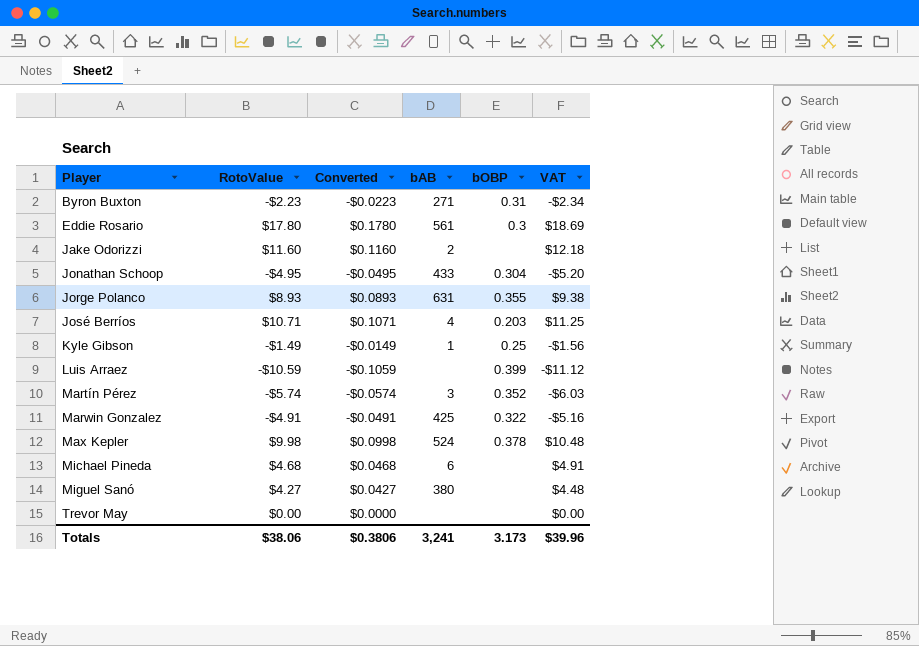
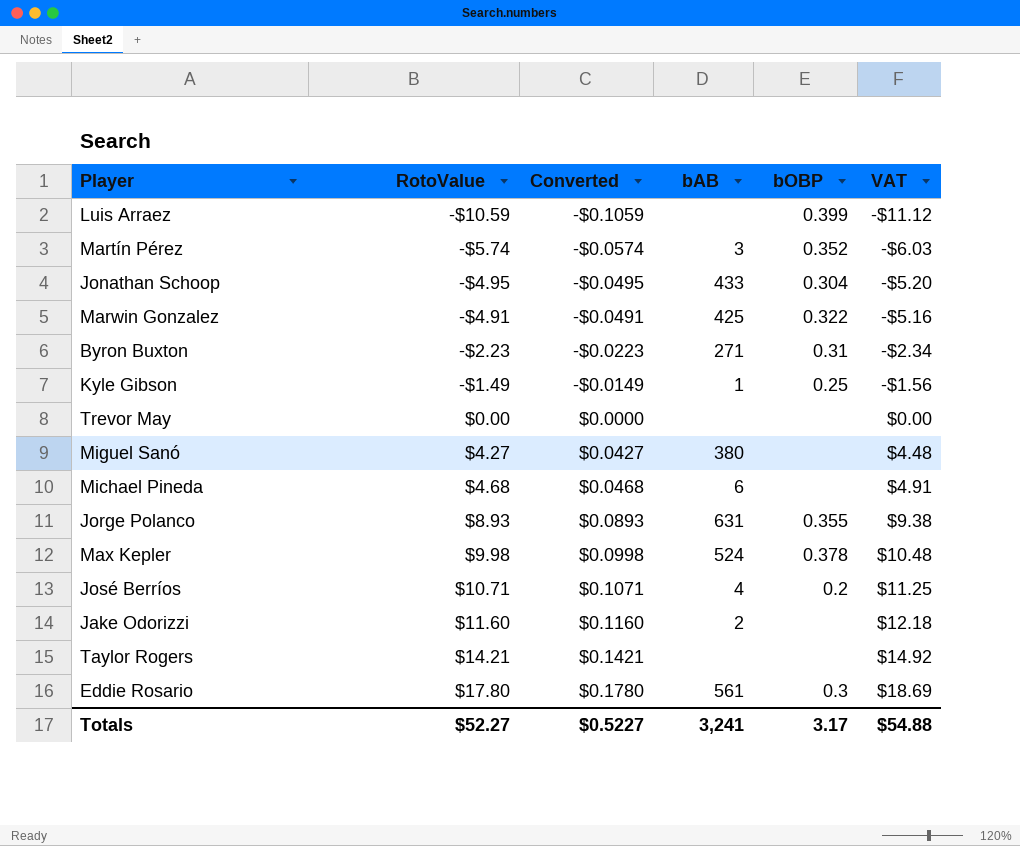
row order: Player ascending -> RotoValue ascending
José Berríos | bOBP: 0.203 -> 0.2
row Taylor Rogers: none -> $14.21 | $0.1421 | none | none | $14.92
Totals | RotoValue: $38.06 -> $52.27
Totals | Converted: $0.3806 -> $0.5227
Totals | bOBP: 3.173 -> 3.17
Totals | VAT: $39.96 -> $54.88

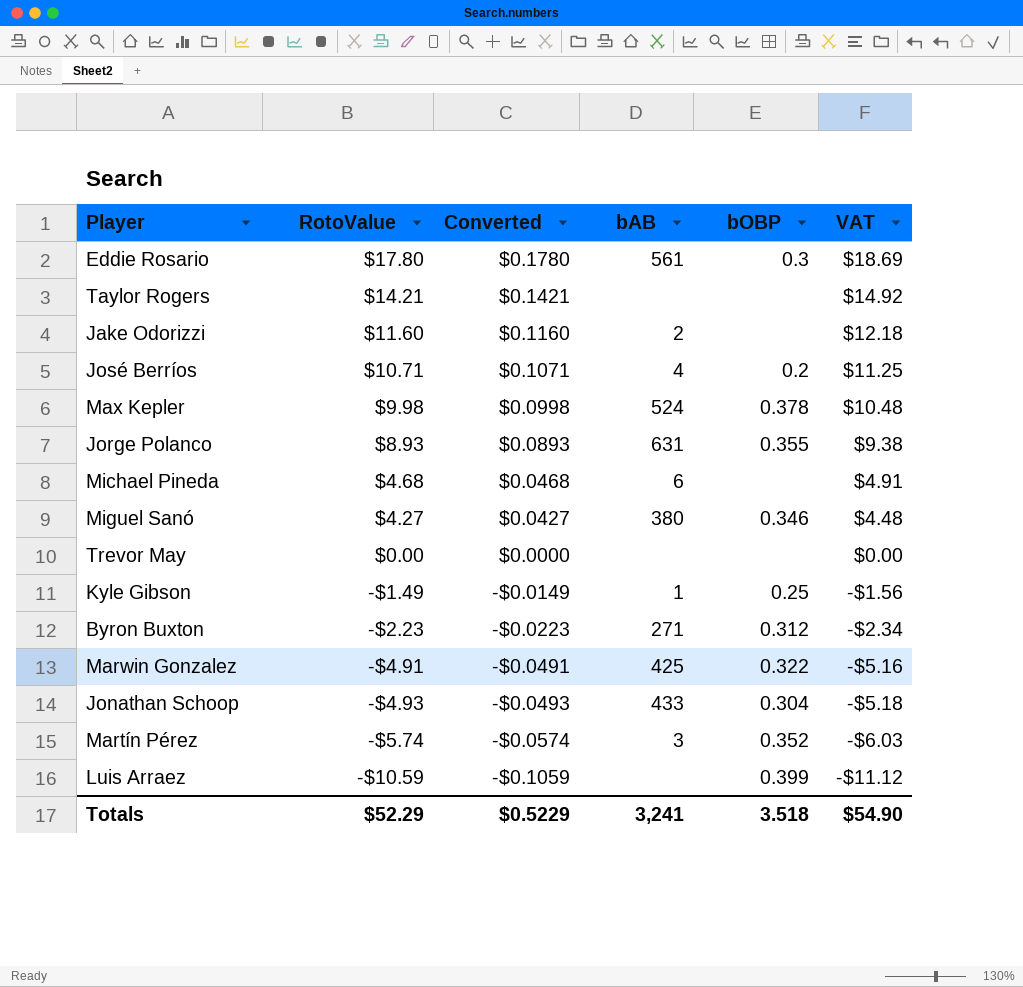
row order: RotoValue ascending -> RotoValue descending
Miguel Sanó | bOBP: none -> 0.346
Byron Buxton | bOBP: 0.31 -> 0.312
Jonathan Schoop | RotoValue: -$4.95 -> -$4.93
Jonathan Schoop | Converted: -$0.0495 -> -$0.0493
Jonathan Schoop | VAT: -$5.20 -> -$5.18
Totals | RotoValue: $52.27 -> $52.29
Totals | Converted: $0.5227 -> $0.5229
Totals | bOBP: 3.17 -> 3.518
Totals | VAT: $54.88 -> $54.90

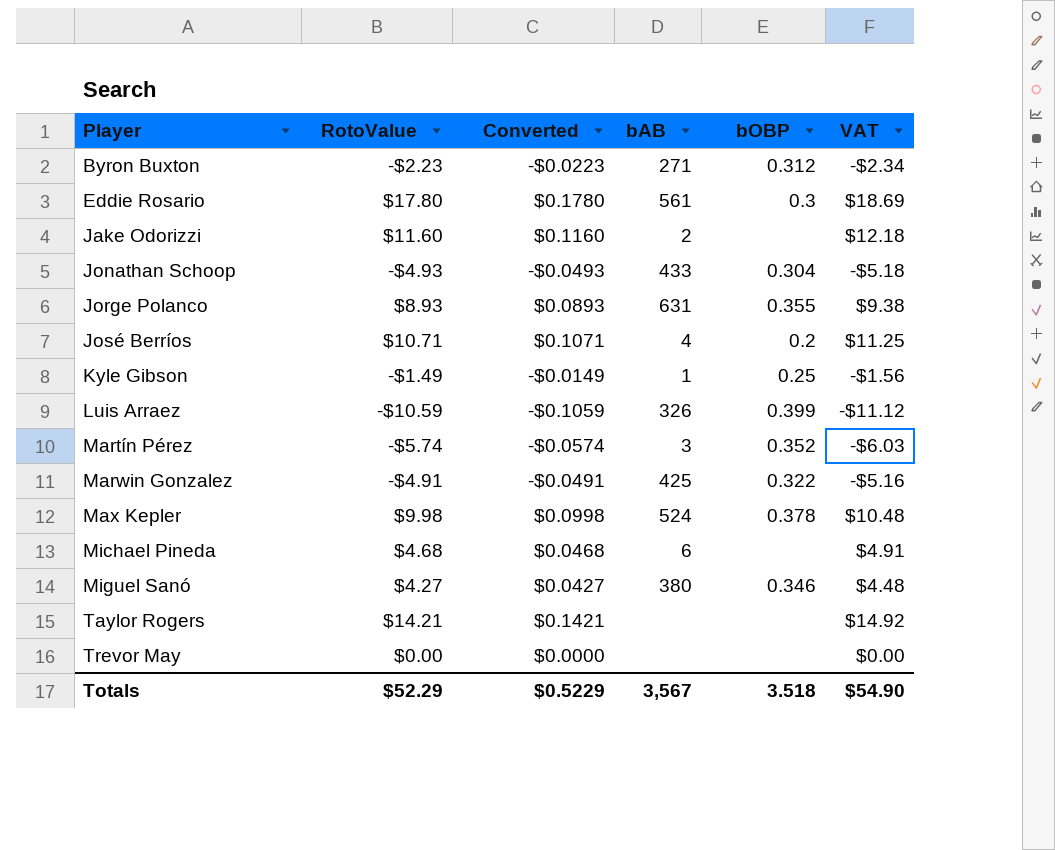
row order: RotoValue descending -> Player ascending
Luis Arraez | bAB: none -> 326
Totals | bAB: 3,241 -> 3,567

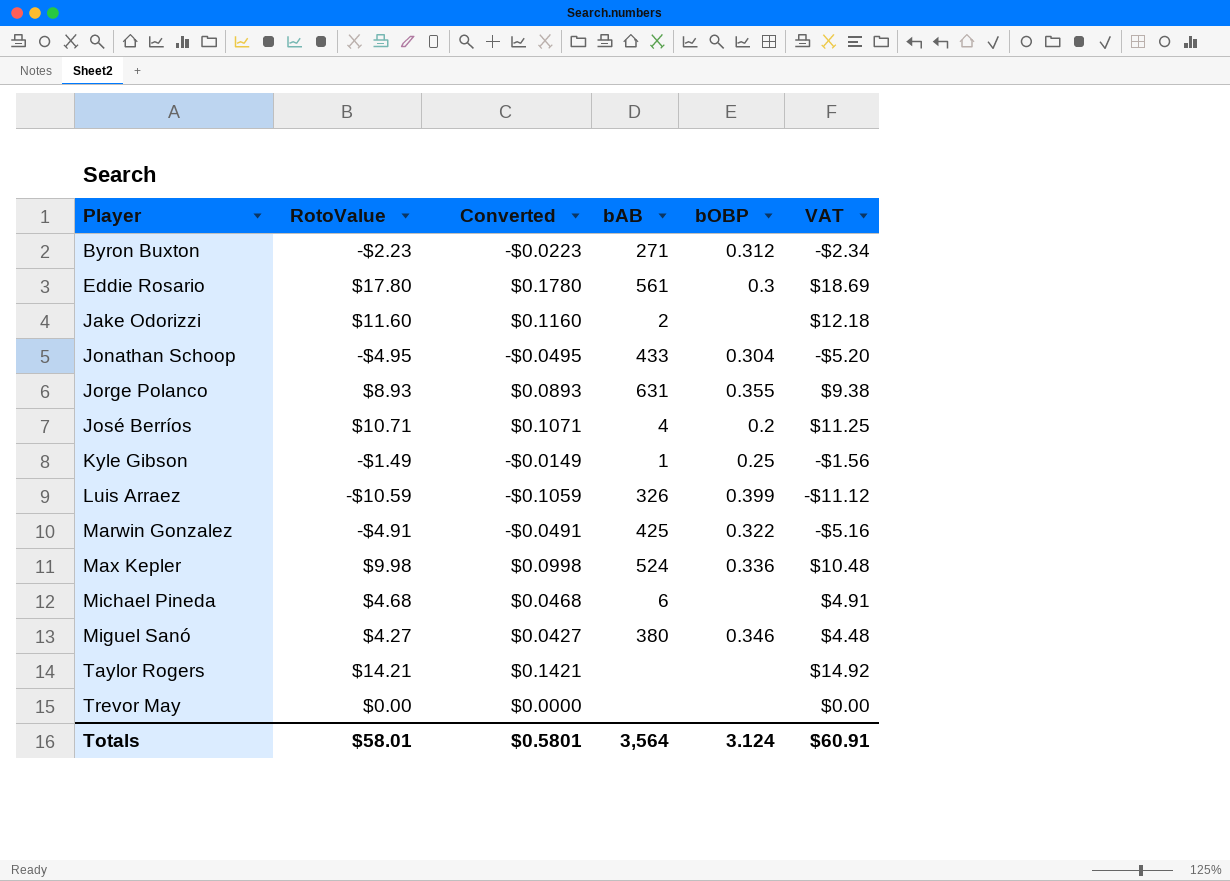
row Martín Pérez: -$5.74 | -$0.0574 | 3 | 0.352 | -$6.03 -> none
Jonathan Schoop | RotoValue: -$4.93 -> -$4.95
Jonathan Schoop | Converted: -$0.0493 -> -$0.0495
Jonathan Schoop | VAT: -$5.18 -> -$5.20
Max Kepler | bOBP: 0.378 -> 0.336
Totals | RotoValue: $52.29 -> $58.01
Totals | Converted: $0.5229 -> $0.5801
Totals | bAB: 3,567 -> 3,564
Totals | bOBP: 3.518 -> 3.124
Totals | VAT: $54.90 -> $60.91

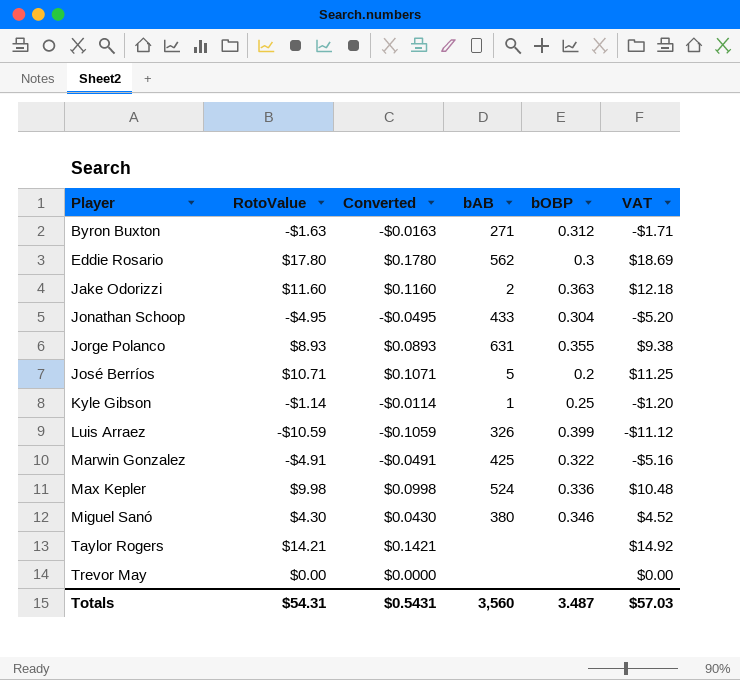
row Michael Pineda: $4.68 | $0.0468 | 6 | none | $4.91 -> none
Byron Buxton | RotoValue: -$2.23 -> -$1.63
Byron Buxton | Converted: -$0.0223 -> -$0.0163
Byron Buxton | VAT: -$2.34 -> -$1.71
Eddie Rosario | bAB: 561 -> 562
Jake Odorizzi | bOBP: none -> 0.363
José Berríos | bAB: 4 -> 5
Kyle Gibson | RotoValue: -$1.49 -> -$1.14
Kyle Gibson | Converted: -$0.0149 -> -$0.0114
Kyle Gibson | VAT: -$1.56 -> -$1.20
Miguel Sanó | RotoValue: $4.27 -> $4.30
Miguel Sanó | Converted: $0.0427 -> $0.0430
Miguel Sanó | VAT: $4.48 -> $4.52
Totals | RotoValue: $58.01 -> $54.31
Totals | Converted: $0.5801 -> $0.5431
Totals | bAB: 3,564 -> 3,560
Totals | bOBP: 3.124 -> 3.487
Totals | VAT: $60.91 -> $57.03

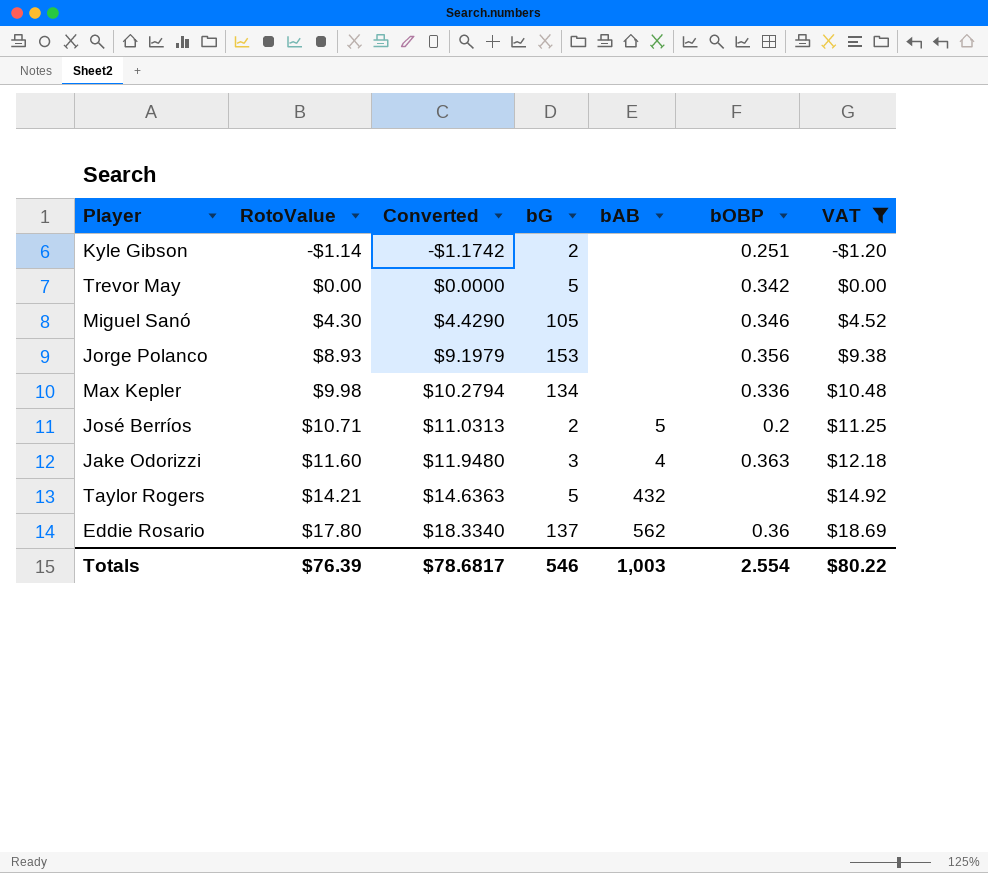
filter: none -> VAT >= -$1.20
row order: Player ascending -> RotoValue ascending
column Converted | formula: [RotoValue] * 0.01 -> [RotoValue] * 1.03
column bG | position: none -> 4
Kyle Gibson | bAB: 1 -> none
Kyle Gibson | bOBP: 0.25 -> 0.251
Trevor May | bOBP: none -> 0.342
Miguel Sanó | bAB: 380 -> none
Jorge Polanco | bAB: 631 -> none
Jorge Polanco | bOBP: 0.355 -> 0.356
Max Kepler | bAB: 524 -> none
Jake Odorizzi | bAB: 2 -> 4
Taylor Rogers | bAB: none -> 432
Eddie Rosario | bOBP: 0.3 -> 0.36
Totals | RotoValue: $54.31 -> $76.39
Totals | Converted: $0.5431 -> $78.6817
Totals | bAB: 3,560 -> 1,003
Totals | bOBP: 3.487 -> 2.554
Totals | VAT: $57.03 -> $80.22

